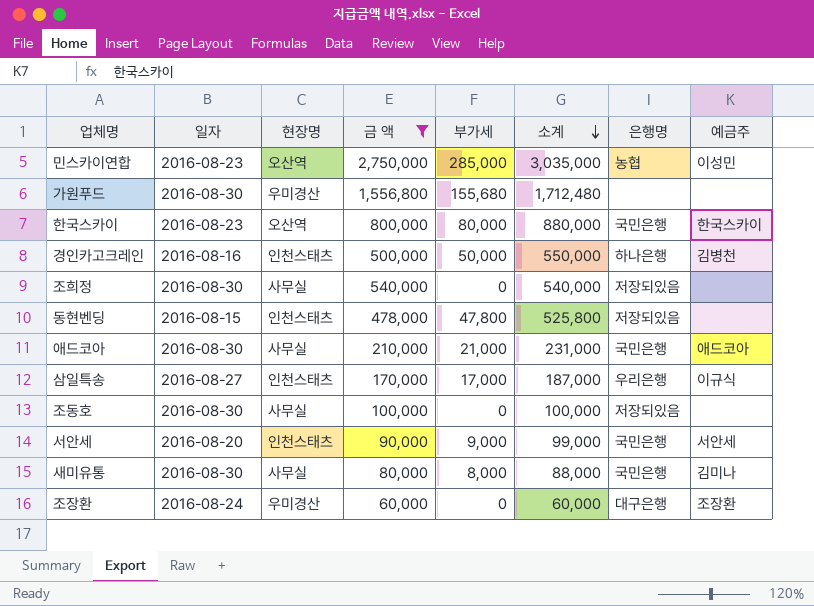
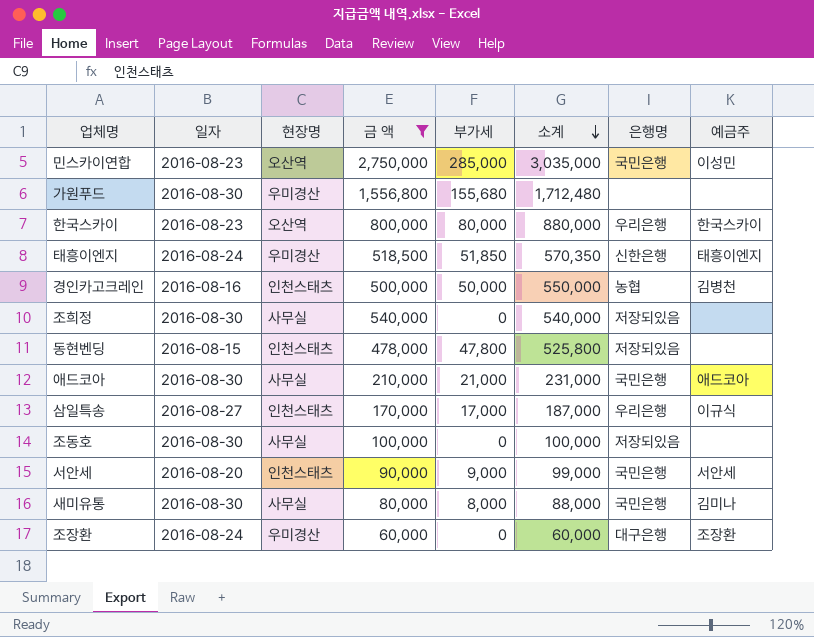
민스카이연합 | 은행명: 농협 -> 국민은행
한국스카이 | 은행명: 국민은행 -> 우리은행
row 태흥이엔지: none -> 2016-08-24 | 우미경산 | 518,500 | 51,850 | 570,350 | 신한은행 | 태흥이엔지
경인카고크레인 | 은행명: 하나은행 -> 농협

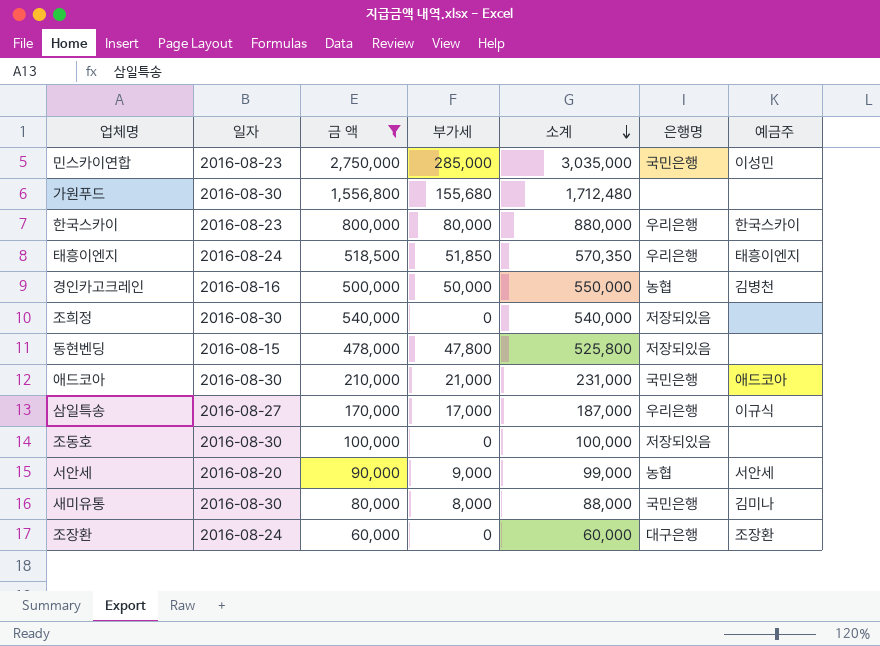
column 현장명 | position: 3 -> none
태흥이엔지 | 은행명: 신한은행 -> 우리은행
서안세 | 은행명: 국민은행 -> 농협

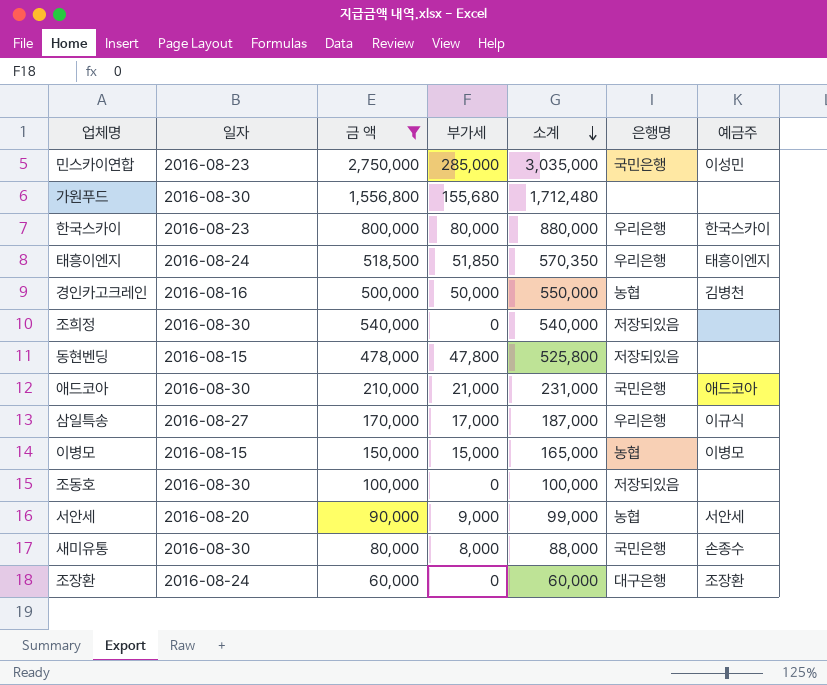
row 이병모: none -> 2016-08-15 | 150,000 | 15,000 | 165,000 | 농협 | 이병모
새미유통 | 예금주: 김미나 -> 손종수

